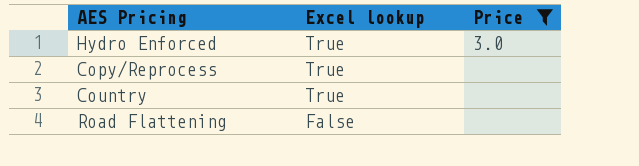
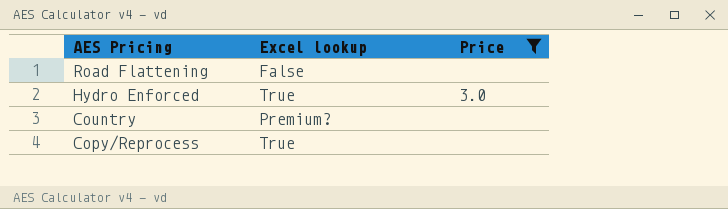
row order: Excel lookup descending -> AES Pricing descending
Country | Excel lookup: True -> Premium?

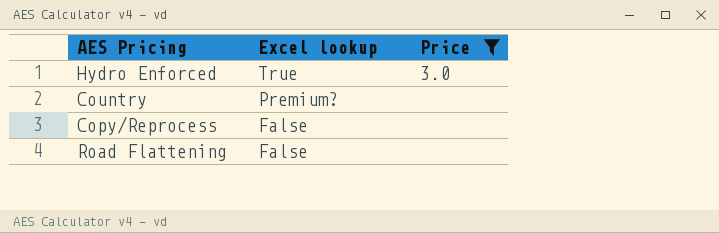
row order: AES Pricing descending -> Excel lookup descending
Copy/Reprocess | Excel lookup: True -> False

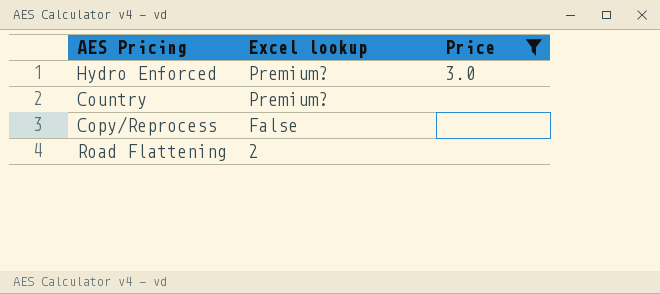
Hydro Enforced | Excel lookup: True -> Premium?
Road Flattening | Excel lookup: False -> 2

